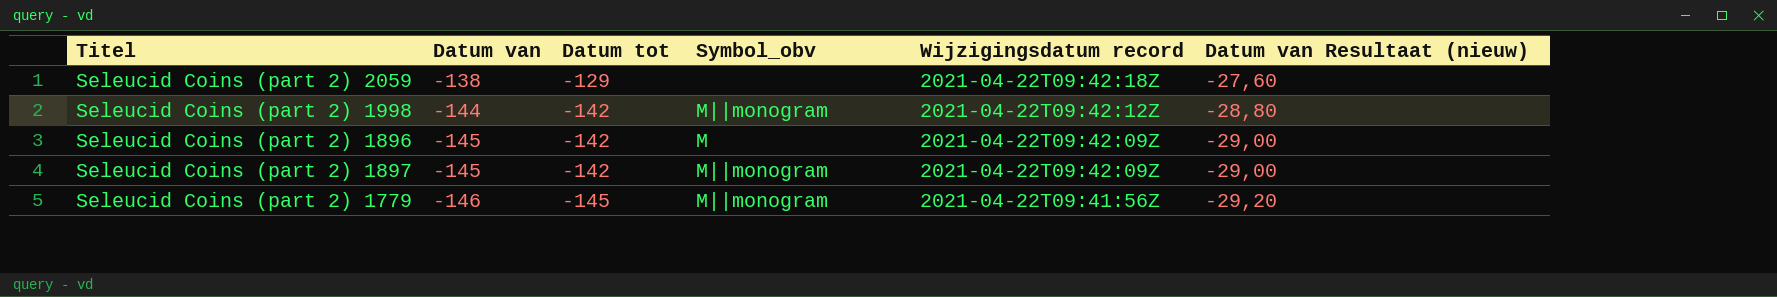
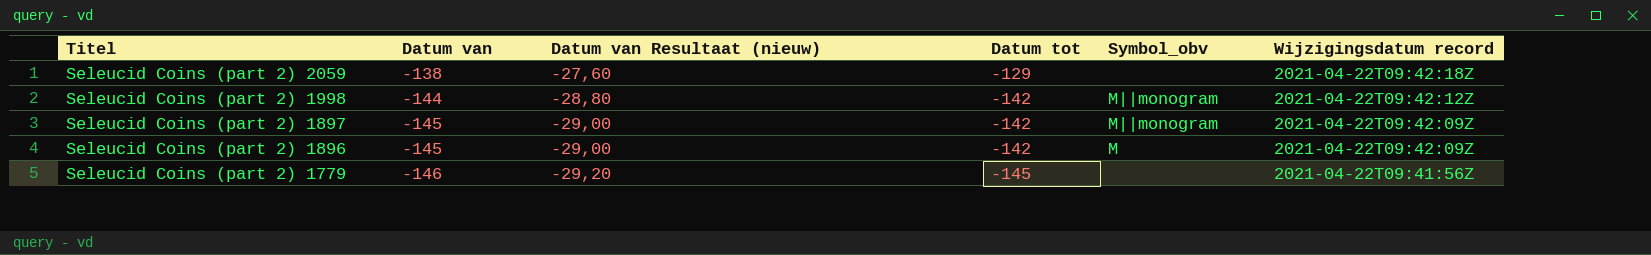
row order: Datum van descending -> Titel descending
column Datum van Resultaat (nieuw) | position: 6 -> 3
Seleucid Coins (part 2) 1779 | Symbol_obv: Μ||monogram -> none

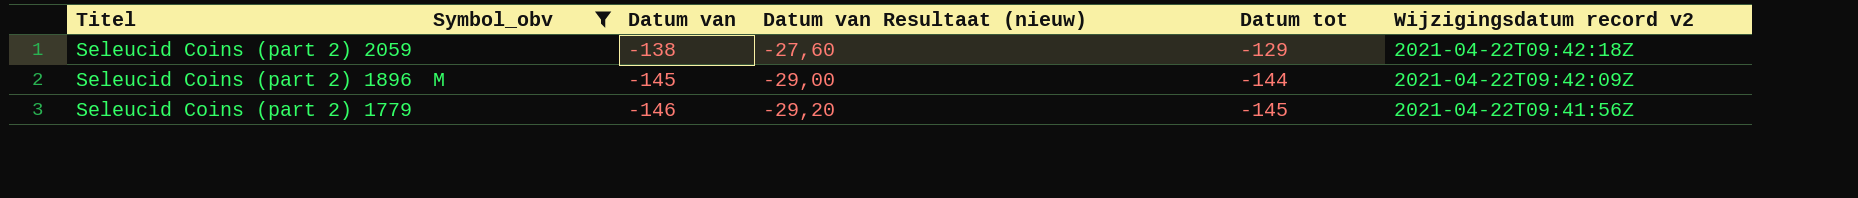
filter: none -> Symbol_obv != Μ||monogram
column Symbol_obv | position: 5 -> 2
column name: Wijzigingsdatum record -> Wijzigingsdatum record v2
Seleucid Coins (part 2) 1896 | Datum tot: -142 -> -144

